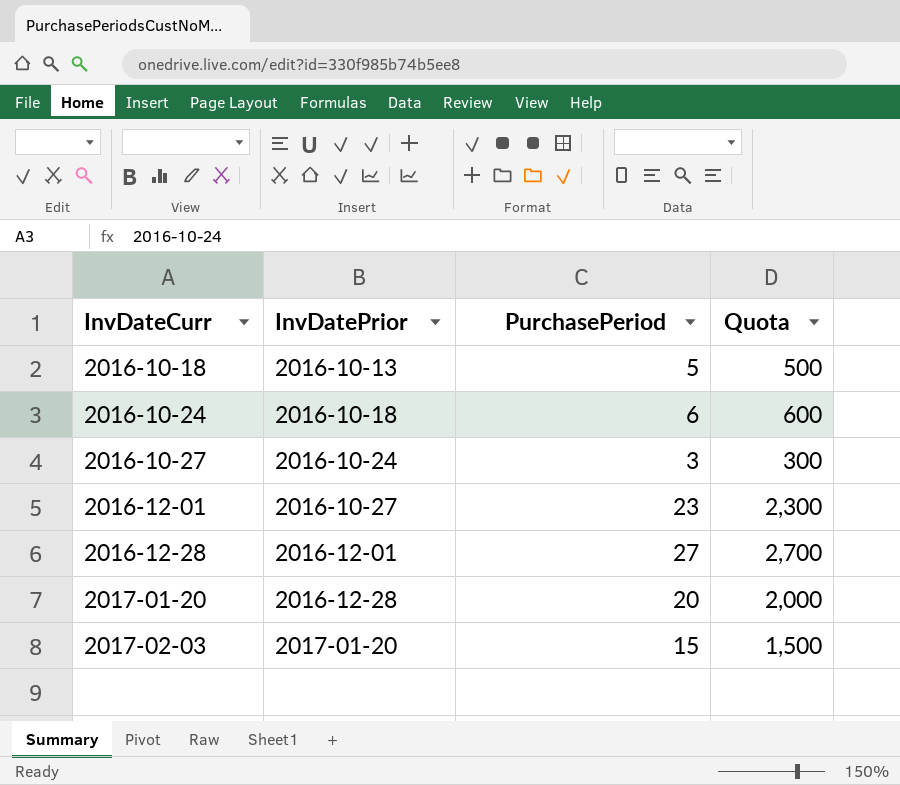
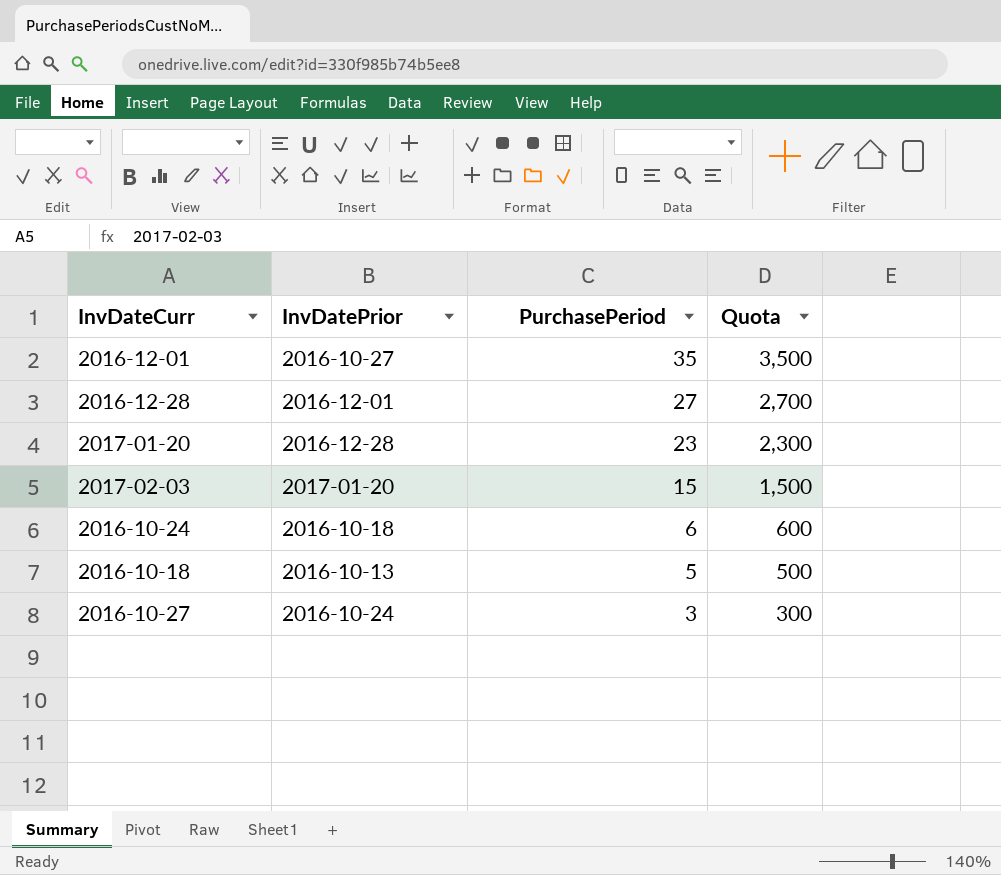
row order: InvDateCurr ascending -> PurchasePeriod descending
2016-12-01 | PurchasePeriod: 23 -> 35
2016-12-01 | Quota: 2,300 -> 3,500
2017-01-20 | PurchasePeriod: 20 -> 23
2017-01-20 | Quota: 2,000 -> 2,300

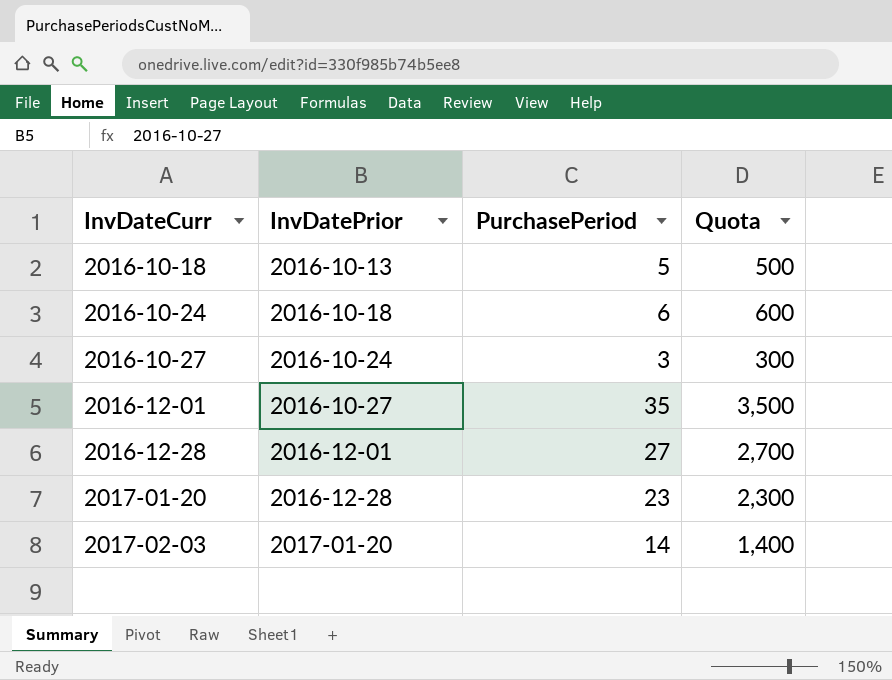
row order: PurchasePeriod descending -> InvDateCurr ascending
2017-02-03 | PurchasePeriod: 15 -> 14
2017-02-03 | Quota: 1,500 -> 1,400

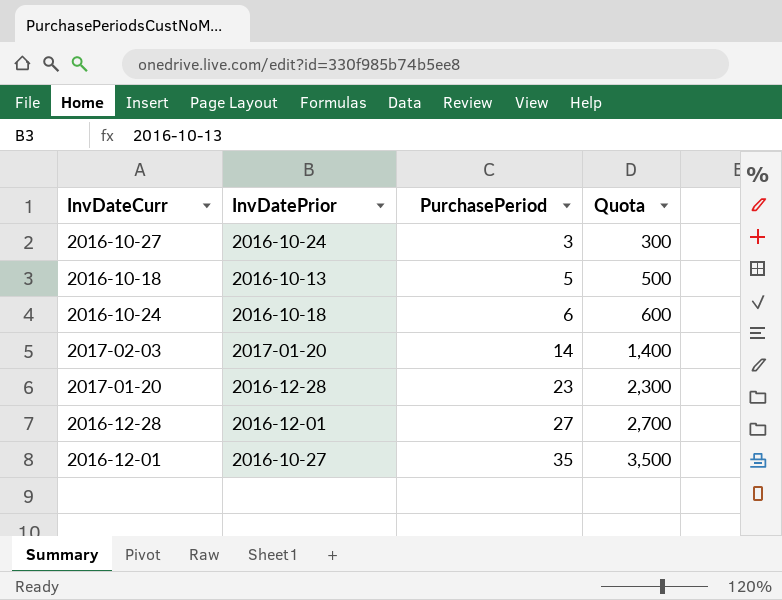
row order: InvDateCurr ascending -> PurchasePeriod ascending

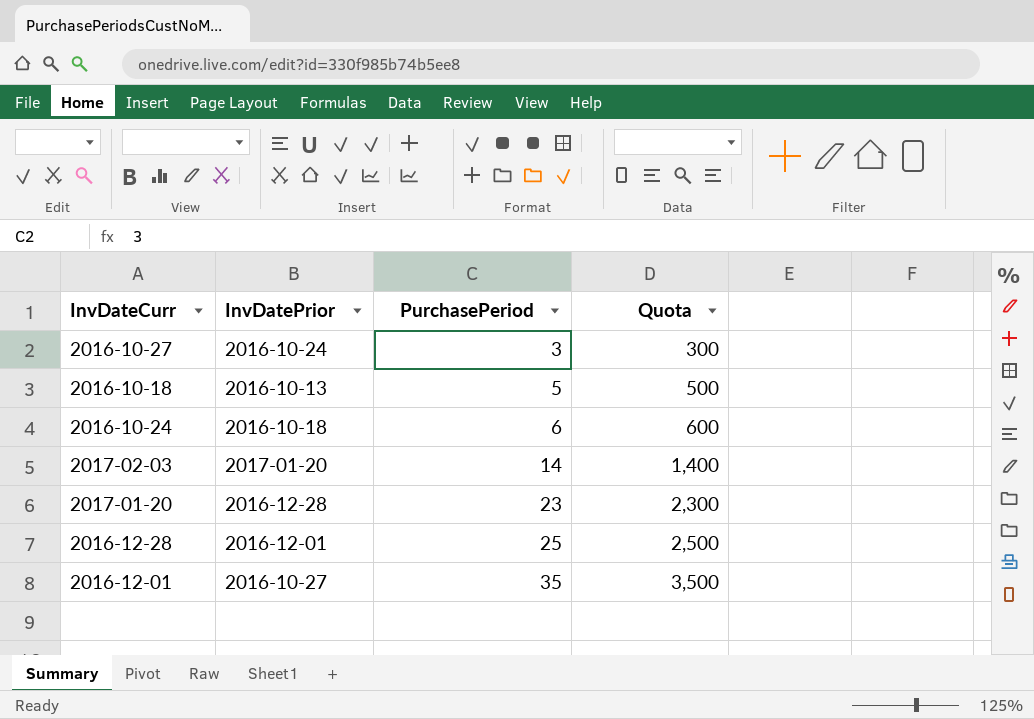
2016-12-28 | PurchasePeriod: 27 -> 25
2016-12-28 | Quota: 2,700 -> 2,500

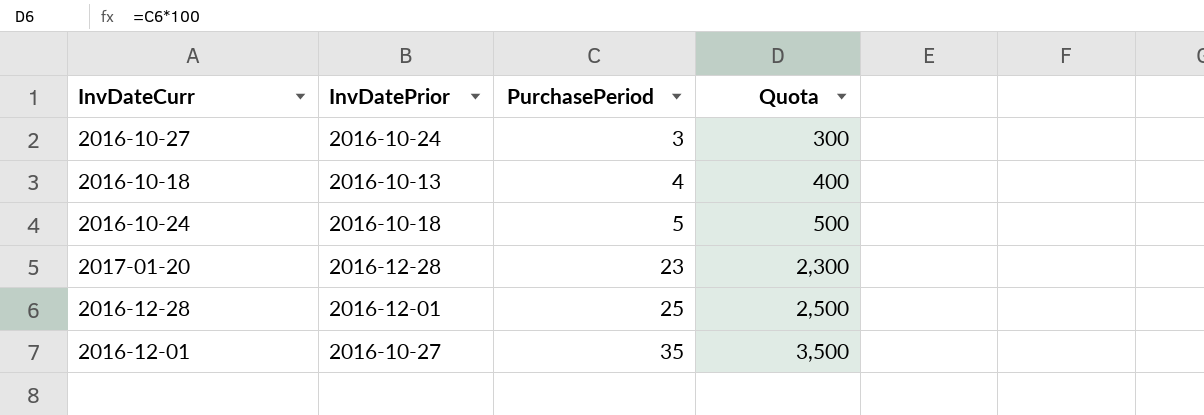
row 2017-02-03: 2017-01-20 | 14 | 1,400 -> none
2016-10-18 | PurchasePeriod: 5 -> 4
2016-10-18 | Quota: 500 -> 400
2016-10-24 | PurchasePeriod: 6 -> 5
2016-10-24 | Quota: 600 -> 500

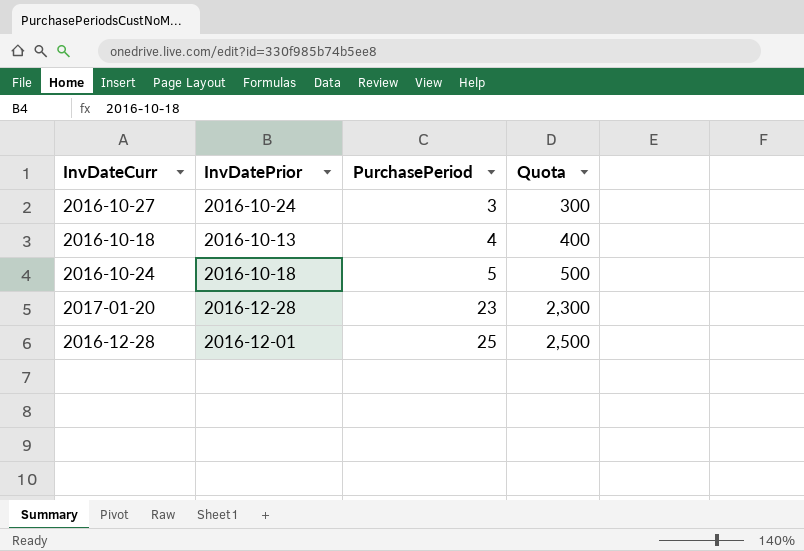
row 2016-12-01: 2016-10-27 | 35 | 3,500 -> none

